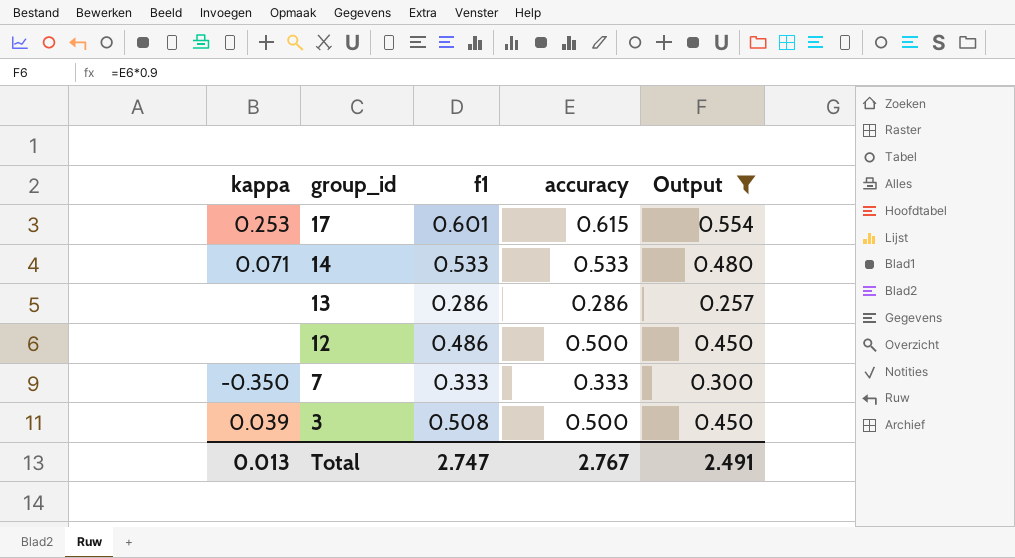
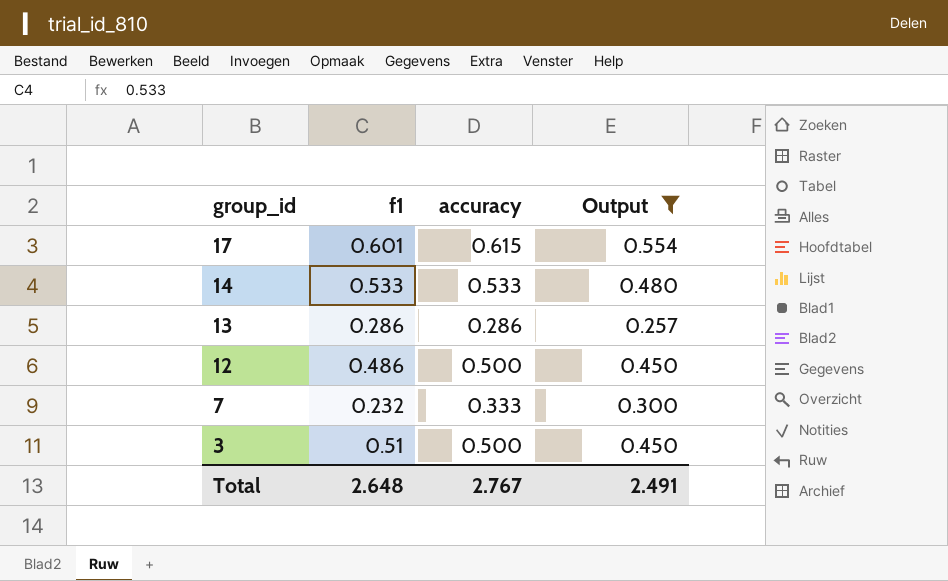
column kappa | position: 1 -> none
7 | f1: 0.333 -> 0.232
3 | f1: 0.508 -> 0.51
Total | f1: 2.747 -> 2.648

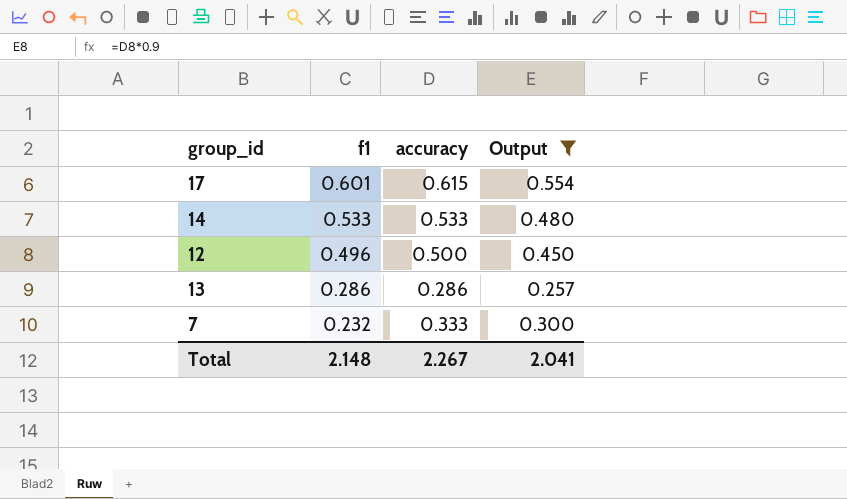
row order: group_id descending -> f1 descending
row 3: 0.51 | 0.500 | 0.450 -> none
12 | f1: 0.486 -> 0.496
Total | f1: 2.648 -> 2.148
Total | accuracy: 2.767 -> 2.267
Total | Output: 2.491 -> 2.041

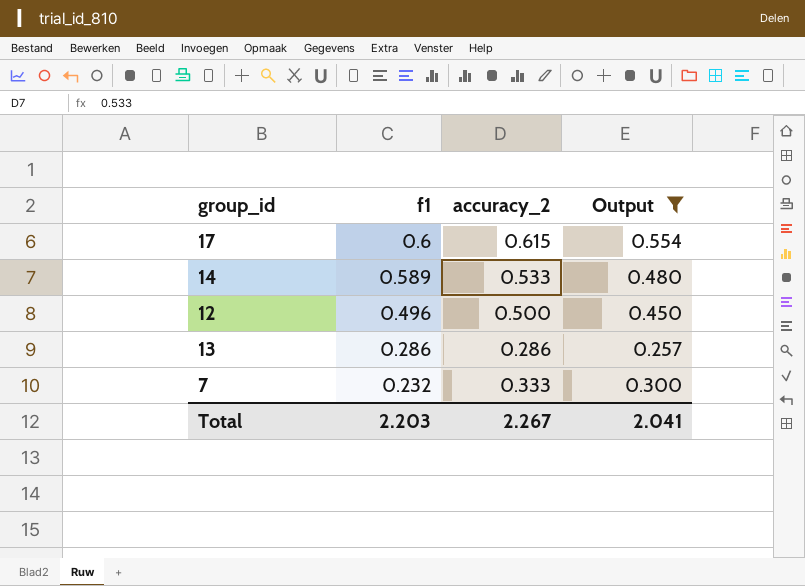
column name: accuracy -> accuracy_2
17 | f1: 0.601 -> 0.6
14 | f1: 0.533 -> 0.589
Total | f1: 2.148 -> 2.203

